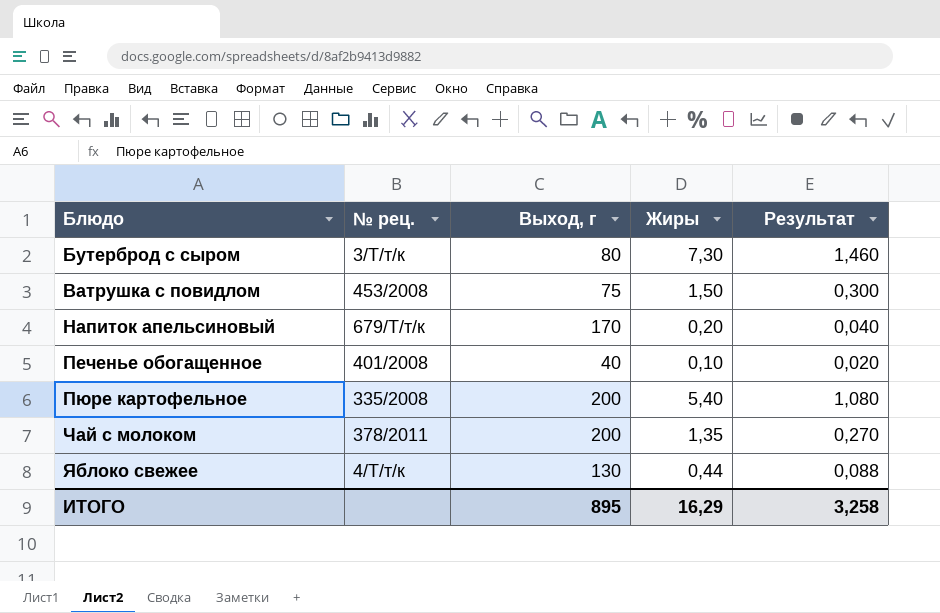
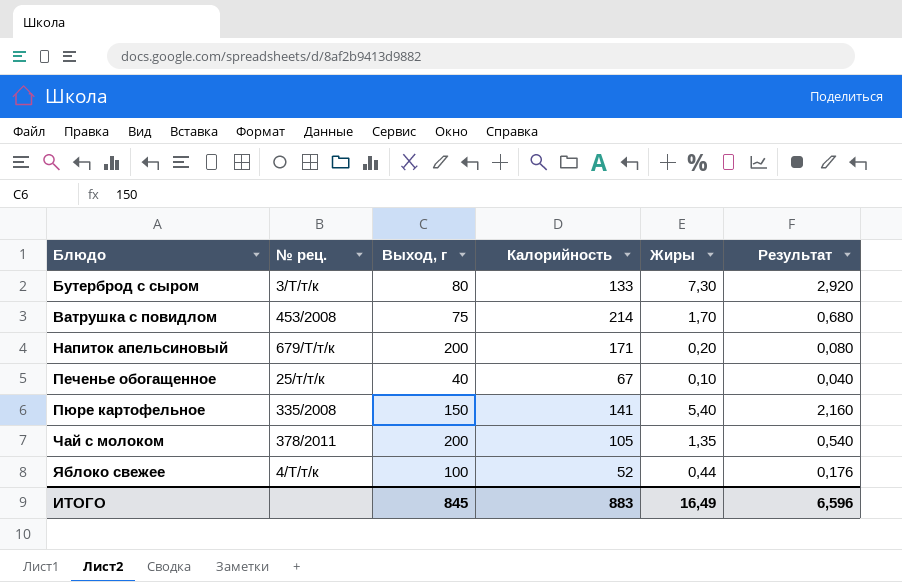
column Калорийность | position: none -> 4
column Результат | formula: [Жиры] * 0,2 -> [Жиры] * 0,4
Ватрушка с повидлом | Жиры: 1,50 -> 1,70
Напиток апельсиновый | Выход, г: 170 -> 200
Печенье обогащенное | № рец.: 401/2008 -> 25/т/т/к
Пюре картофельное | Выход, г: 200 -> 150
Яблоко свежее | Выход, г: 130 -> 100
ИТОГО | Выход, г: 895 -> 845
ИТОГО | Жиры: 16,29 -> 16,49
ИТОГО | Результат: 3,258 -> 6,596

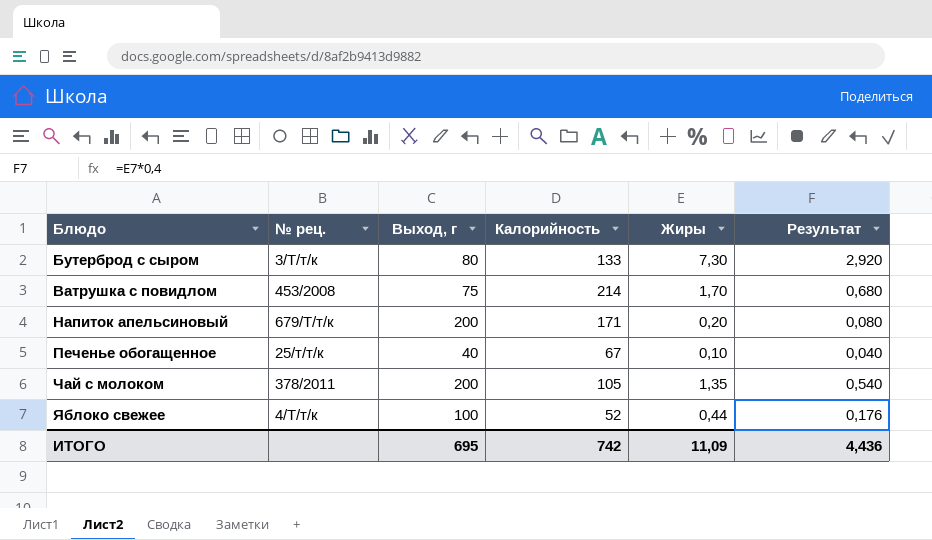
row Пюре картофельное: 335/2008 | 150 | 141 | 5,40 | 2,160 -> none
ИТОГО | Выход, г: 845 -> 695
ИТОГО | Калорийность: 883 -> 742
ИТОГО | Жиры: 16,49 -> 11,09
ИТОГО | Результат: 6,596 -> 4,436

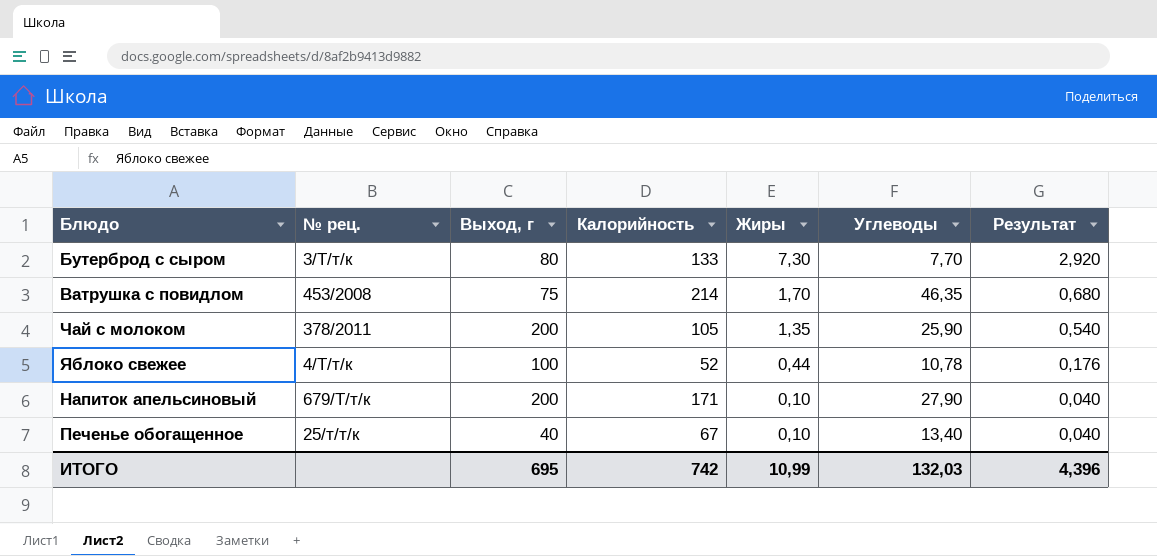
row order: Блюдо ascending -> Жиры descending
column Углеводы | position: none -> 6
Напиток апельсиновый | Жиры: 0,20 -> 0,10
Напиток апельсиновый | Результат: 0,080 -> 0,040
ИТОГО | Жиры: 11,09 -> 10,99
ИТОГО | Результат: 4,436 -> 4,396

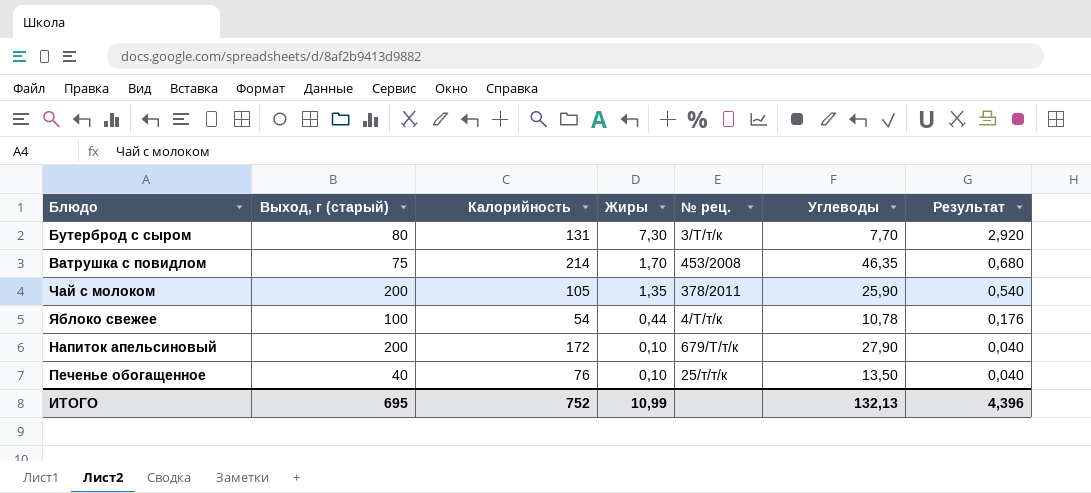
column name: Выход, г -> Выход, г (старый)
column № рец. | position: 2 -> 5
Бутерброд с сыром | Калорийность: 133 -> 131
Яблоко свежее | Калорийность: 52 -> 54
Напиток апельсиновый | Калорийность: 171 -> 172
Печенье обогащенное | Калорийность: 67 -> 76
Печенье обогащенное | Углеводы: 13,40 -> 13,50
ИТОГО | Калорийность: 742 -> 752
ИТОГО | Углеводы: 132,03 -> 132,13

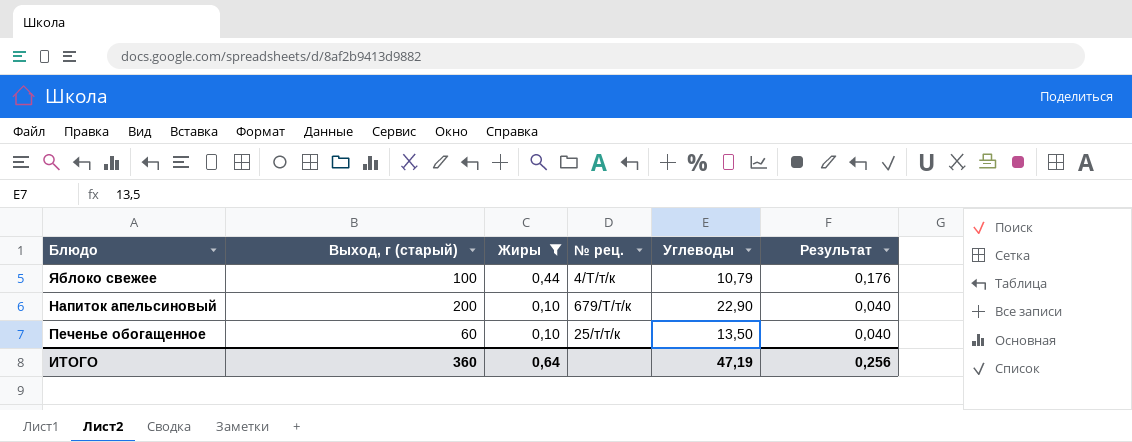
filter: none -> Жиры <= 0,44
column Калорийность | position: 3 -> none
Яблоко свежее | Углеводы: 10,78 -> 10,79
Напиток апельсиновый | Углеводы: 27,90 -> 22,90
Печенье обогащенное | Выход, г (старый): 40 -> 60
ИТОГО | Выход, г (старый): 695 -> 360
ИТОГО | Жиры: 10,99 -> 0,64
ИТОГО | Углеводы: 132,13 -> 47,19
ИТОГО | Результат: 4,396 -> 0,256

